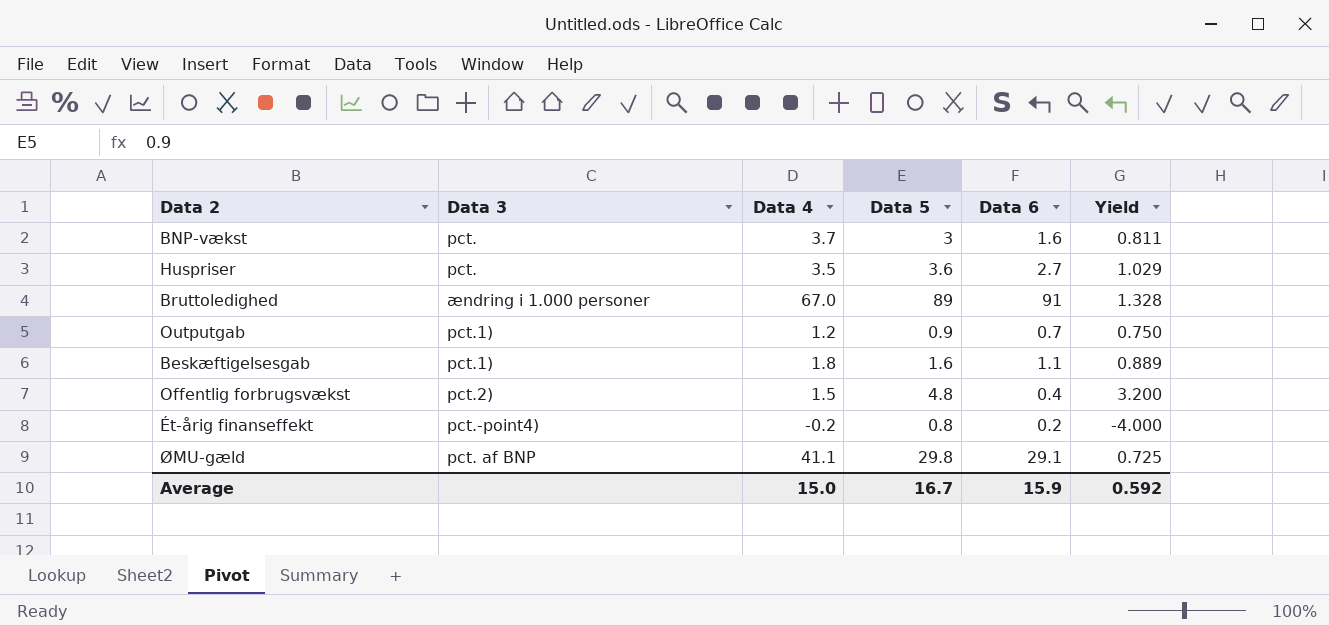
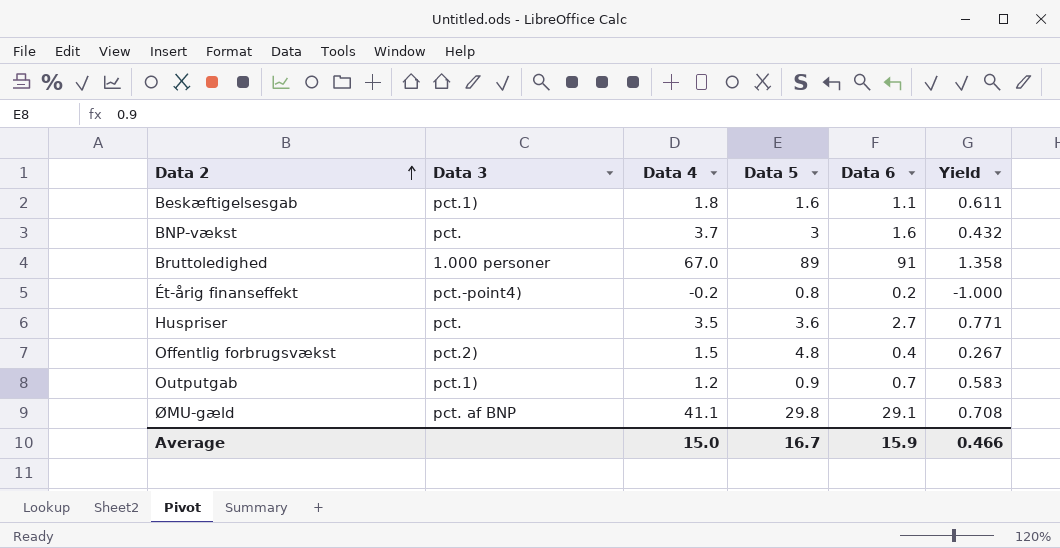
row order: none -> Data 2 ascending
column Yield | formula: [Data 5] / [Data 4] -> [Data 6] / [Data 4]
Bruttoledighed | Data 3: ændring i 1.000 personer -> 1.000 personer
Average | Yield: 0.592 -> 0.466

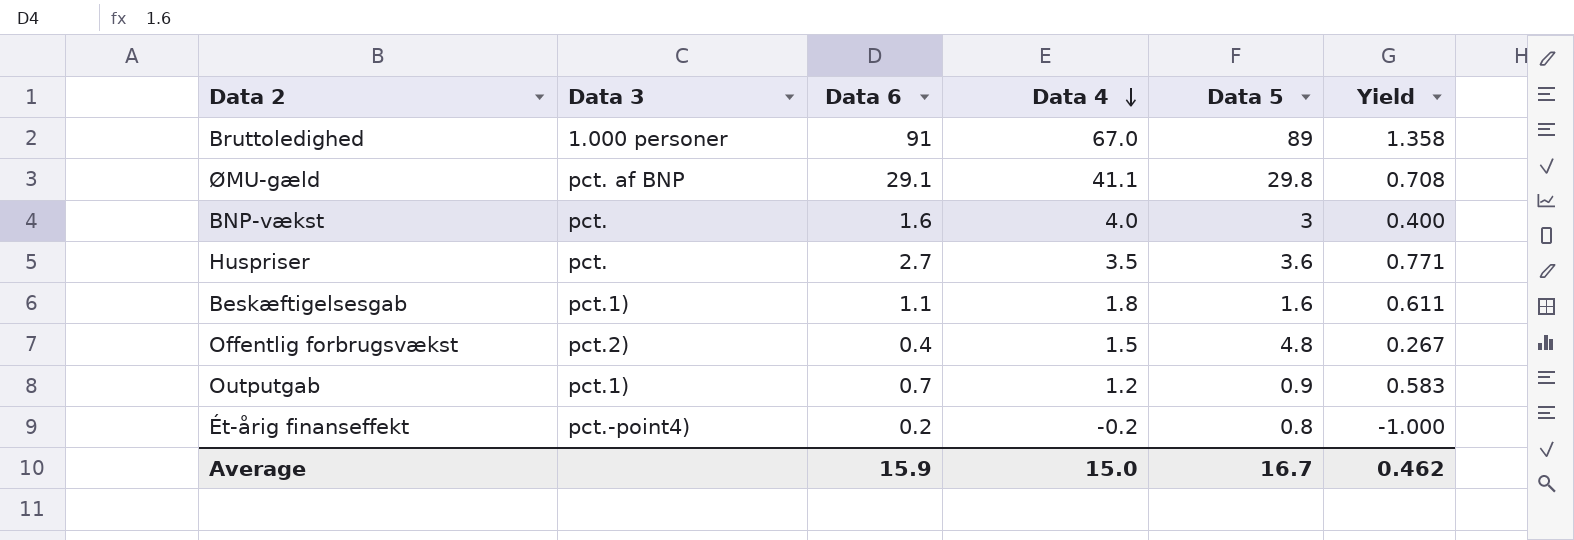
row order: Data 2 ascending -> Data 4 descending
column Data 6 | position: 5 -> 3
BNP-vækst | Data 4: 3.7 -> 4.0
BNP-vækst | Yield: 0.432 -> 0.400
Average | Yield: 0.466 -> 0.462

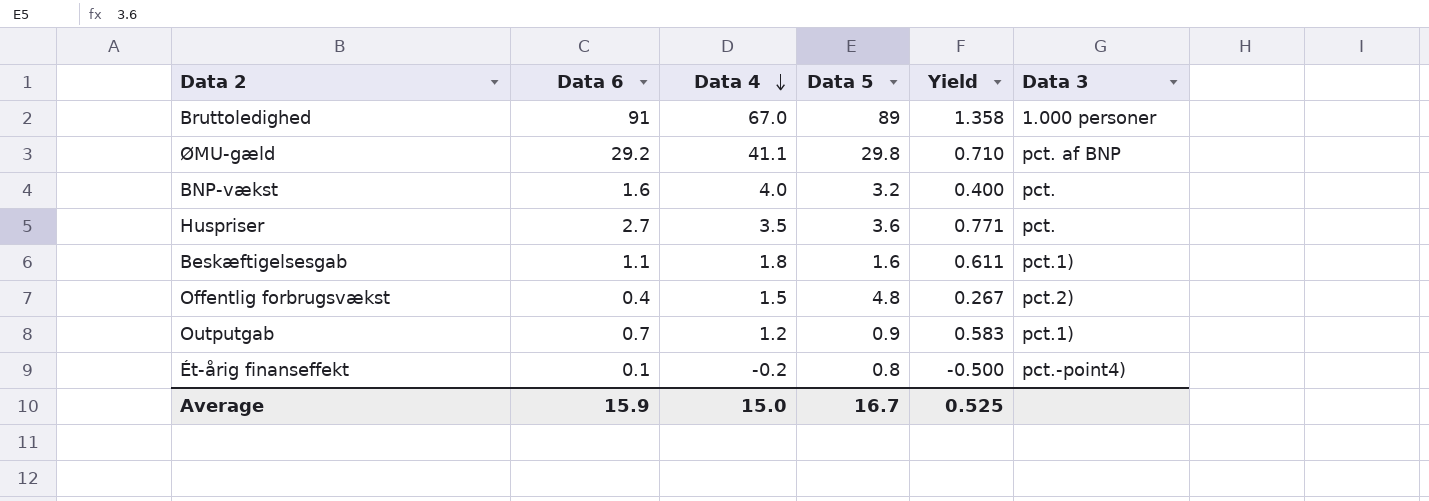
column Data 3 | position: 2 -> 6
ØMU-gæld | Data 6: 29.1 -> 29.2
ØMU-gæld | Yield: 0.708 -> 0.710
BNP-vækst | Data 5: 3 -> 3.2
Ét-årig finanseffekt | Data 6: 0.2 -> 0.1
Ét-årig finanseffekt | Yield: -1.000 -> -0.500
Average | Yield: 0.462 -> 0.525

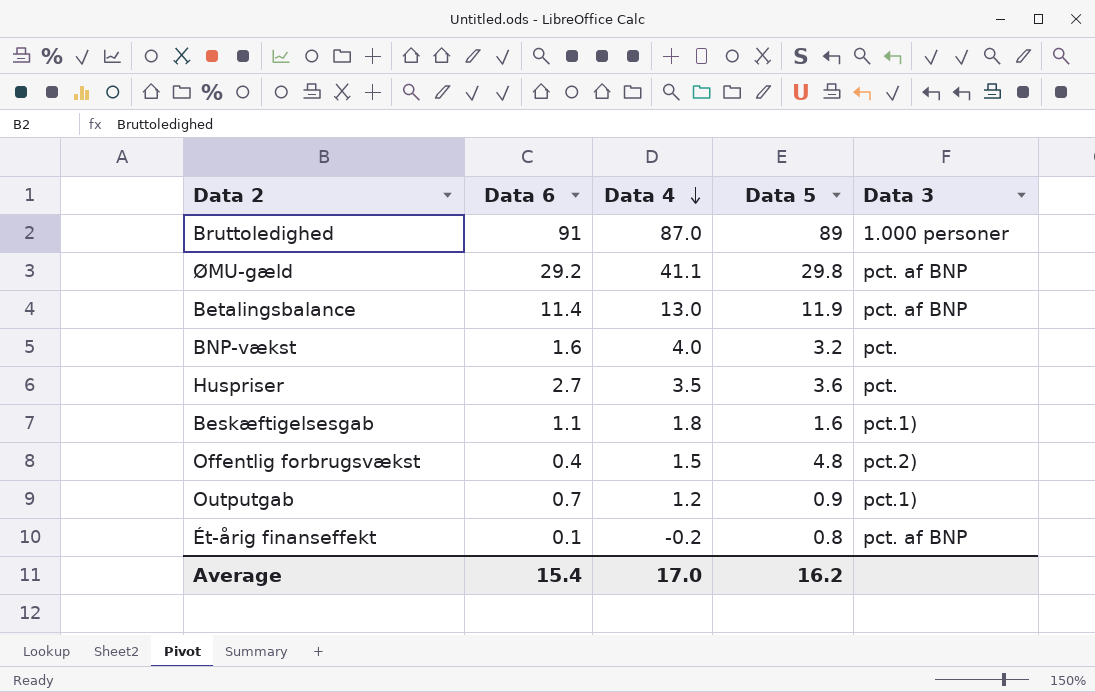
column Yield | formula: [Data 6] / [Data 4] -> none
Bruttoledighed | Data 4: 67.0 -> 87.0
row Betalingsbalance: none -> 11.4 | 13.0 | 11.9 | pct. af BNP
Ét-årig finanseffekt | Data 3: pct.-point4) -> pct. af BNP
Average | Data 6: 15.9 -> 15.4
Average | Data 4: 15.0 -> 17.0
Average | Data 5: 16.7 -> 16.2

